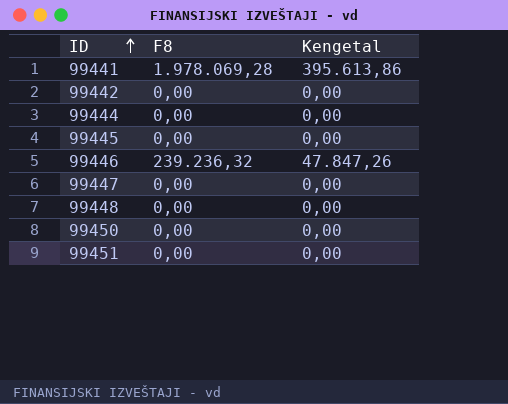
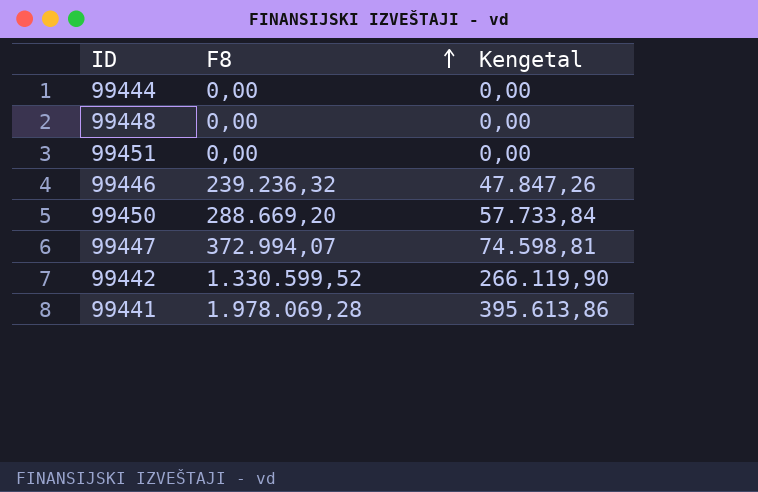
row order: ID ascending -> F8 ascending
row 99445: 0,00 | 0,00 -> none
99450 | F8: 0,00 -> 288.669,20
99450 | Kengetal: 0,00 -> 57.733,84
99447 | F8: 0,00 -> 372.994,07
99447 | Kengetal: 0,00 -> 74.598,81
99442 | F8: 0,00 -> 1.330.599,52
99442 | Kengetal: 0,00 -> 266.119,90

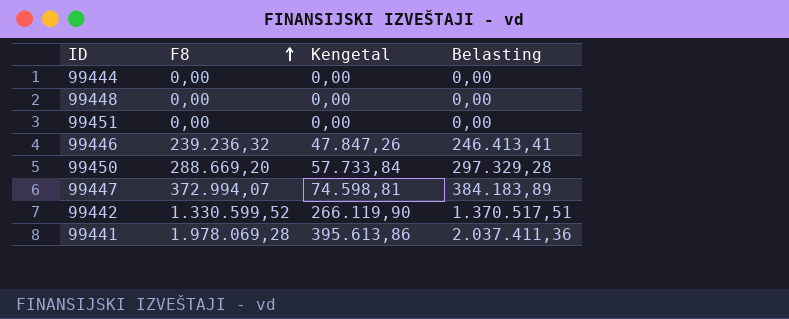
column Belasting | formula: none -> [F8] * 1,03

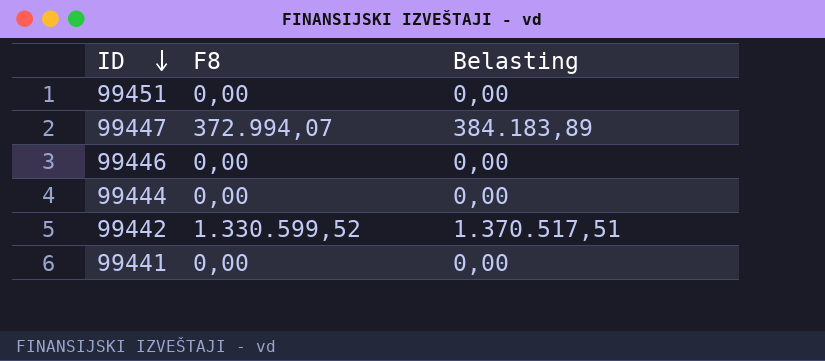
row order: F8 ascending -> ID descending
column Kengetal | formula: [F8] * 0,2 -> none
row 99448: 0,00 | 0,00 | 0,00 -> none
row 99450: 288.669,20 | 57.733,84 | 297.329,28 -> none
99446 | F8: 239.236,32 -> 0,00
99446 | Belasting: 246.413,41 -> 0,00
99441 | F8: 1.978.069,28 -> 0,00
99441 | Belasting: 2.037.411,36 -> 0,00

